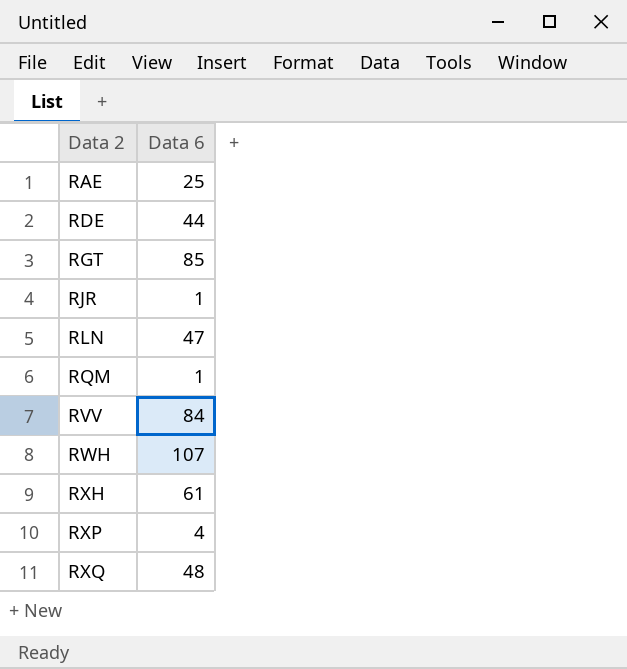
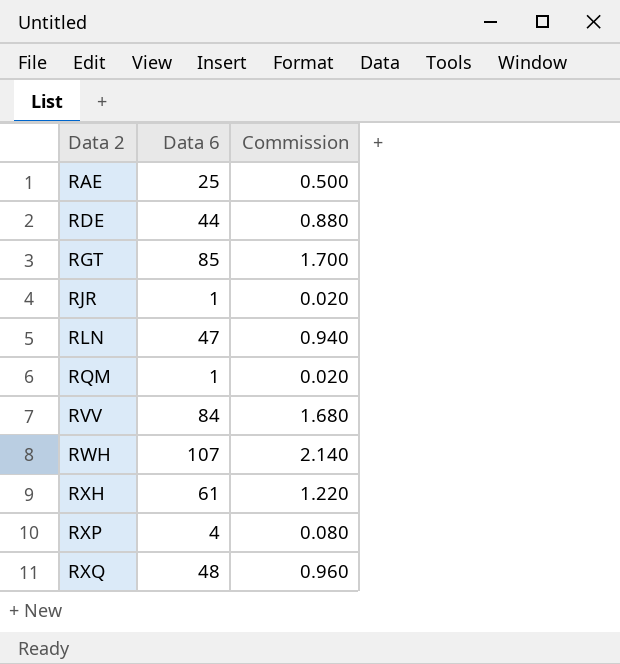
column Commission | formula: none -> [Data 6] * 0.02

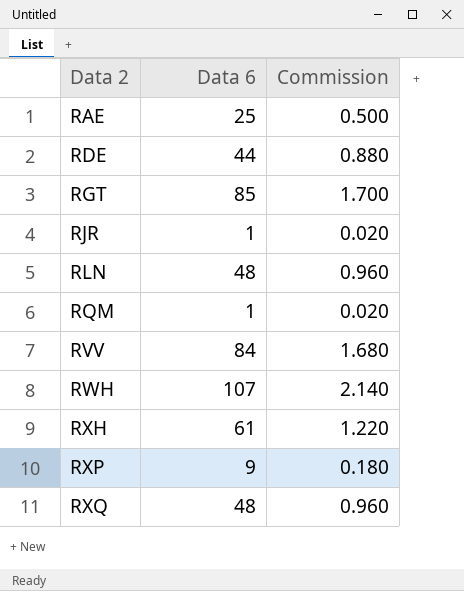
RLN | Data 6: 47 -> 48
RLN | Commission: 0.940 -> 0.960
RXP | Data 6: 4 -> 9
RXP | Commission: 0.080 -> 0.180

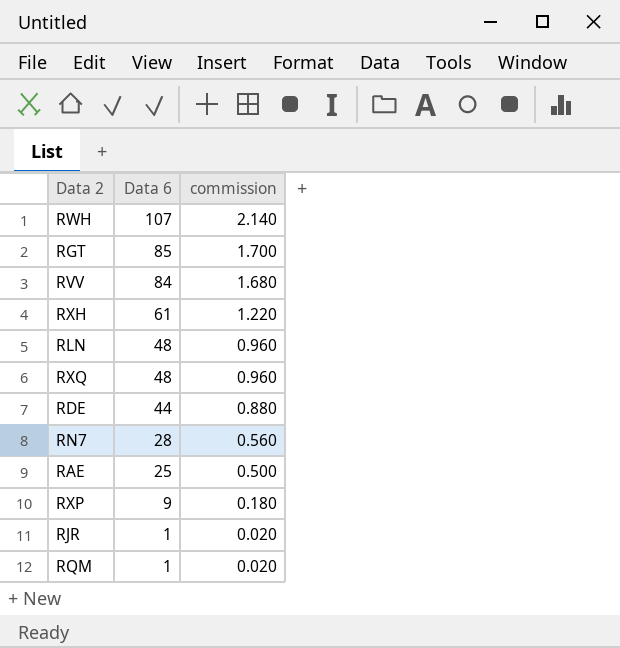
row order: Data 2 ascending -> Data 6 descending
column name: Commission -> commission
row RN7: none -> 28 | 0.560

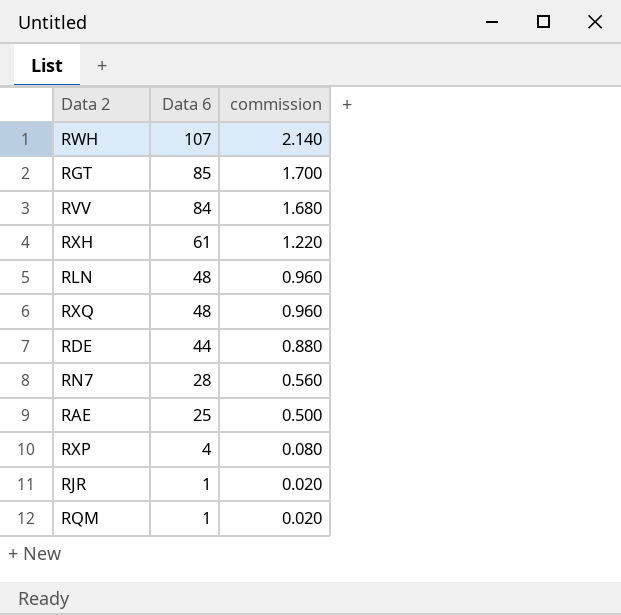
RXP | Data 6: 9 -> 4
RXP | commission: 0.180 -> 0.080

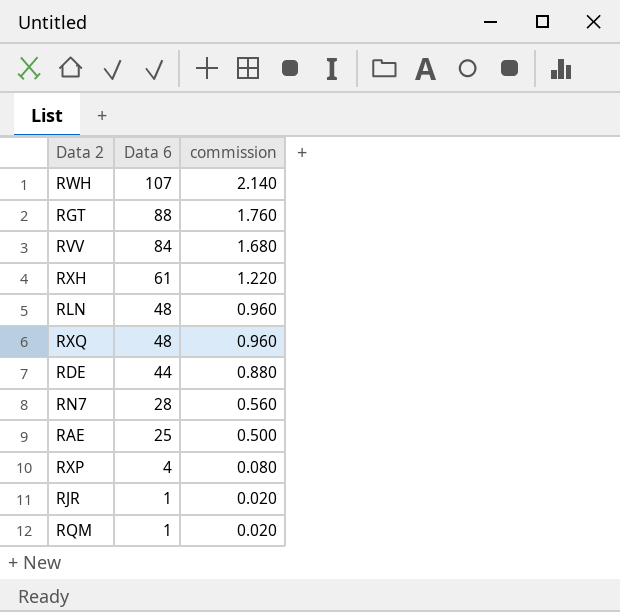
RGT | Data 6: 85 -> 88
RGT | commission: 1.700 -> 1.760

